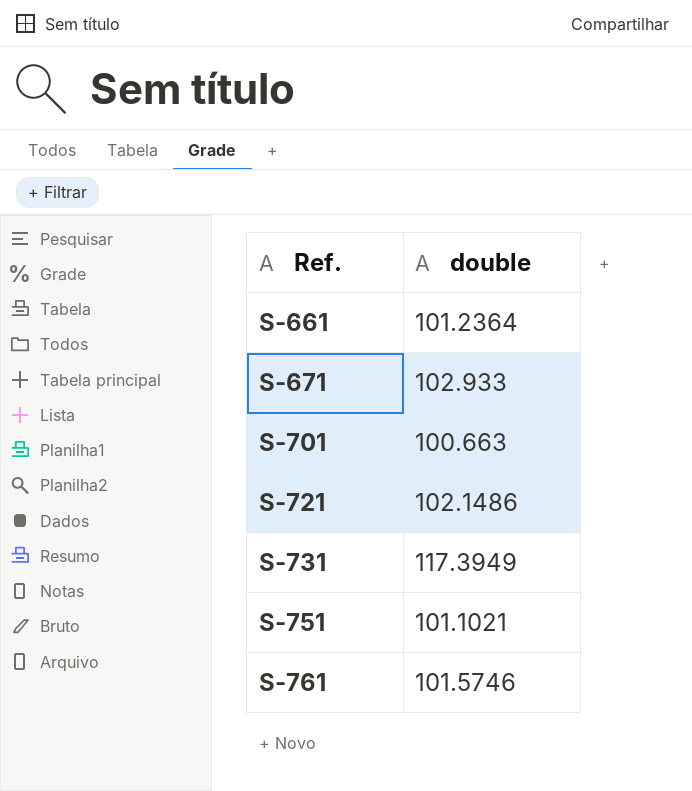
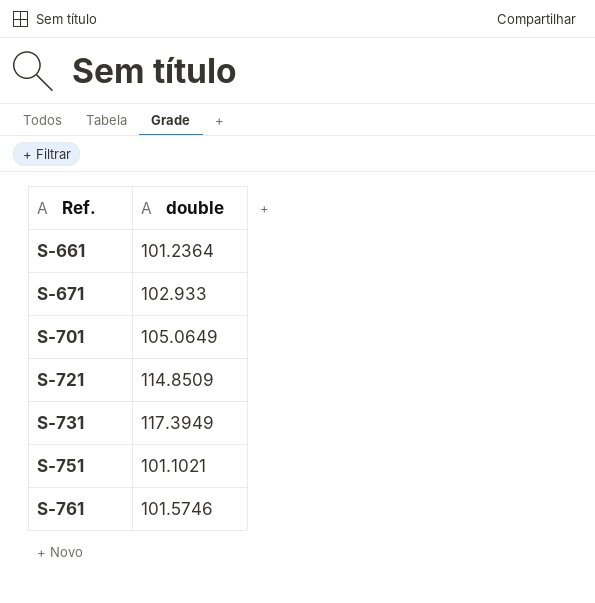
S-701 | double: 100.663 -> 105.0649
S-721 | double: 102.1486 -> 114.8509

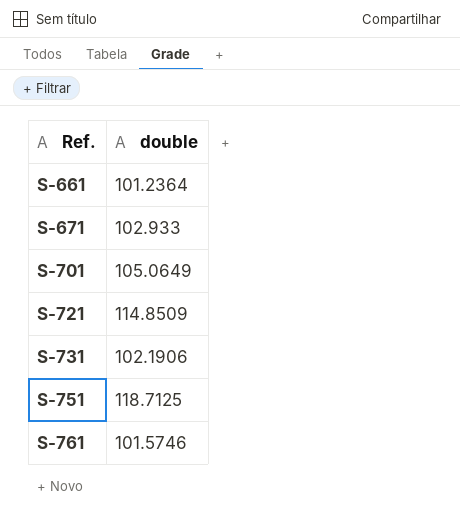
S-731 | double: 117.3949 -> 102.1906
S-751 | double: 101.1021 -> 118.7125

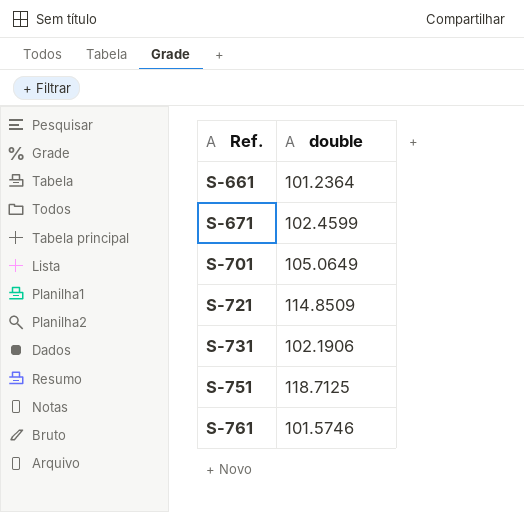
S-671 | double: 102.933 -> 102.4599

